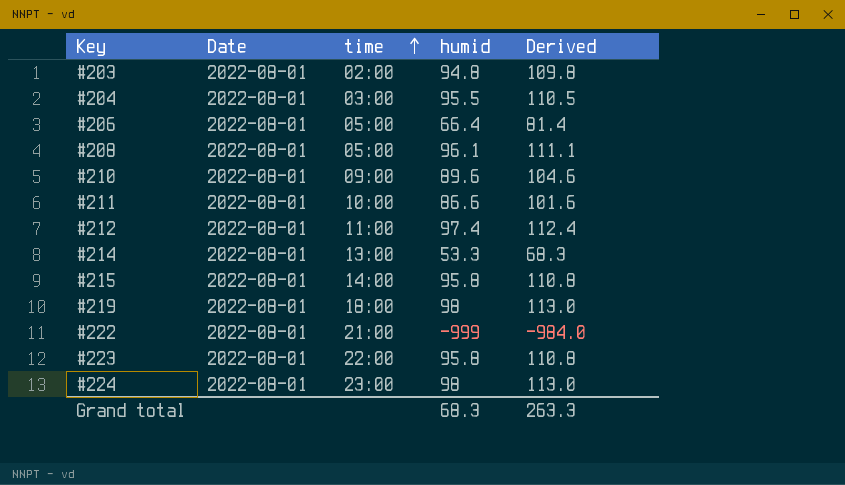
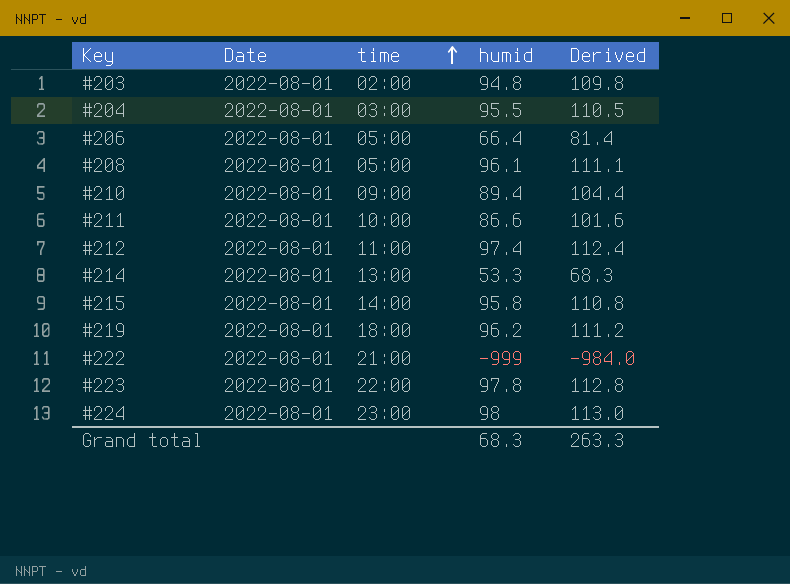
#210 | humid: 89.6 -> 89.4
#210 | Derived: 104.6 -> 104.4
#219 | humid: 98 -> 96.2
#219 | Derived: 113.0 -> 111.2
#223 | humid: 95.8 -> 97.8
#223 | Derived: 110.8 -> 112.8

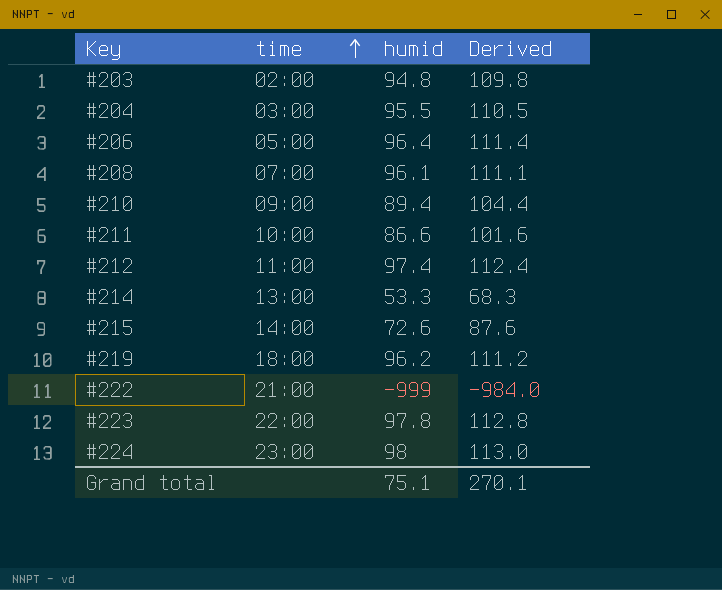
column Date | position: 2 -> none
#206 | humid: 66.4 -> 96.4
#206 | Derived: 81.4 -> 111.4
#208 | time: 05:00 -> 07:00
#215 | humid: 95.8 -> 72.6
#215 | Derived: 110.8 -> 87.6
Grand total | humid: 68.3 -> 75.1
Grand total | Derived: 263.3 -> 270.1

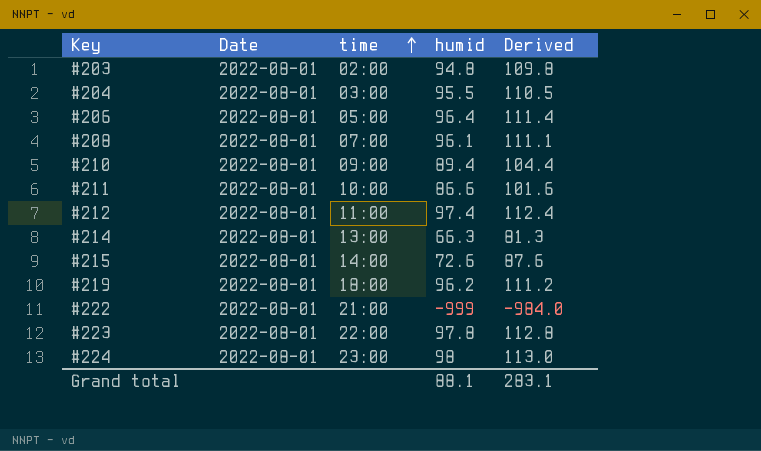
column Date | position: none -> 2
#214 | humid: 53.3 -> 66.3
#214 | Derived: 68.3 -> 81.3
Grand total | humid: 75.1 -> 88.1
Grand total | Derived: 270.1 -> 283.1

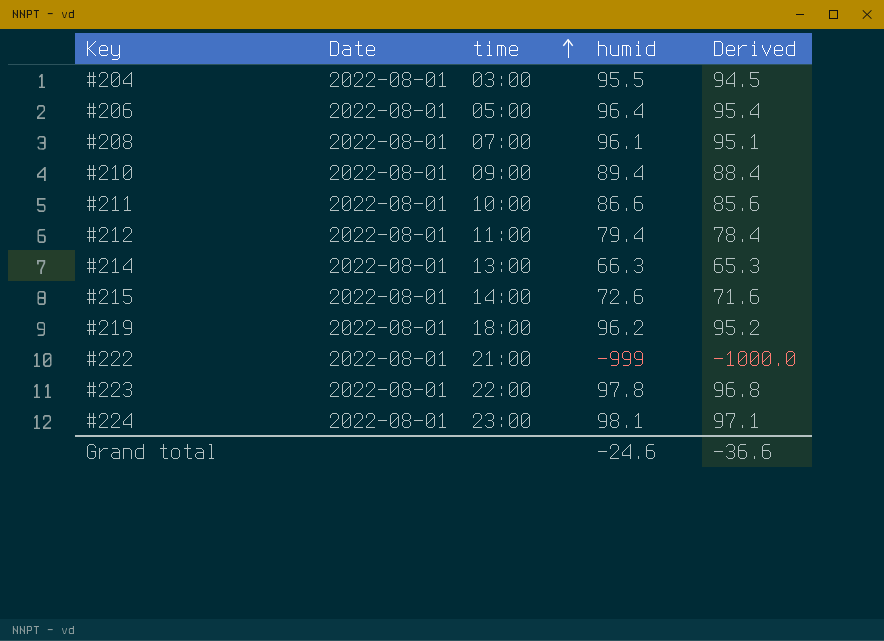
column Derived | formula: [humid] + 15 -> [humid] - 1
row #203: 2022-08-01 | 02:00 | 94.8 | 109.8 -> none
#212 | humid: 97.4 -> 79.4
#224 | humid: 98 -> 98.1
Grand total | humid: 88.1 -> -24.6
Grand total | Derived: 283.1 -> -36.6

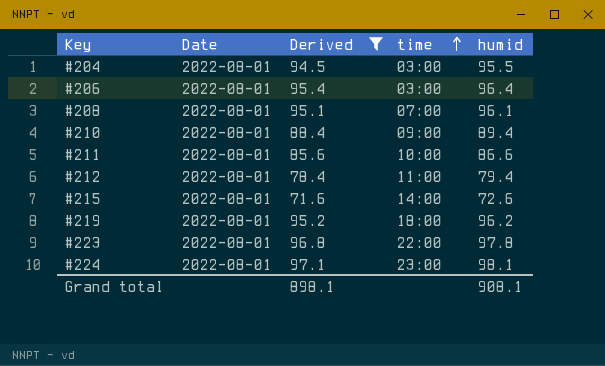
filter: none -> Derived >= 71.6
column Derived | position: 5 -> 3
#206 | time: 05:00 -> 03:00
Grand total | Derived: -36.6 -> 898.1
Grand total | humid: -24.6 -> 908.1

